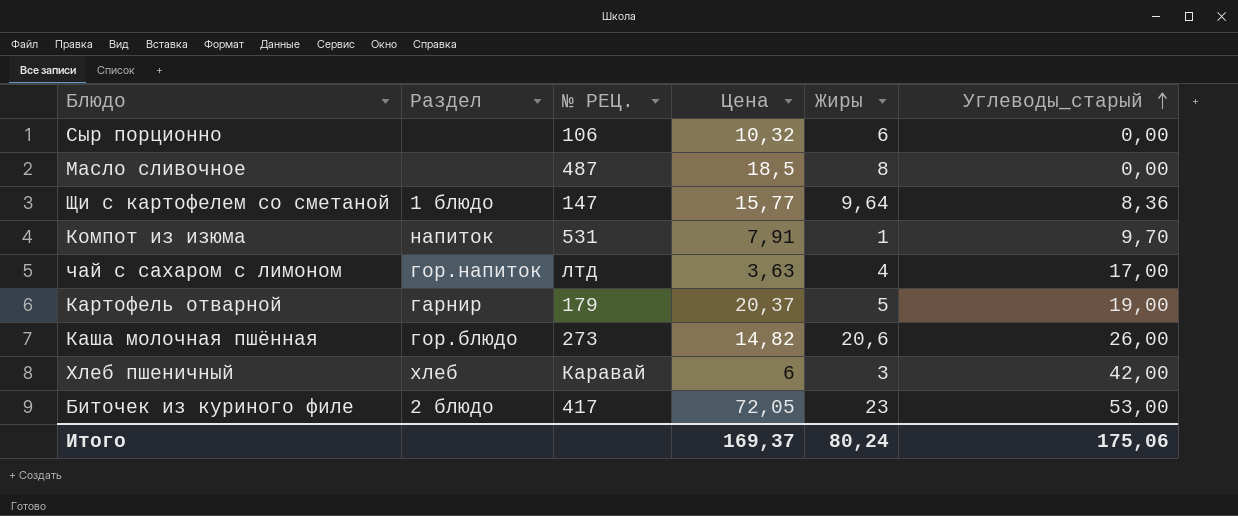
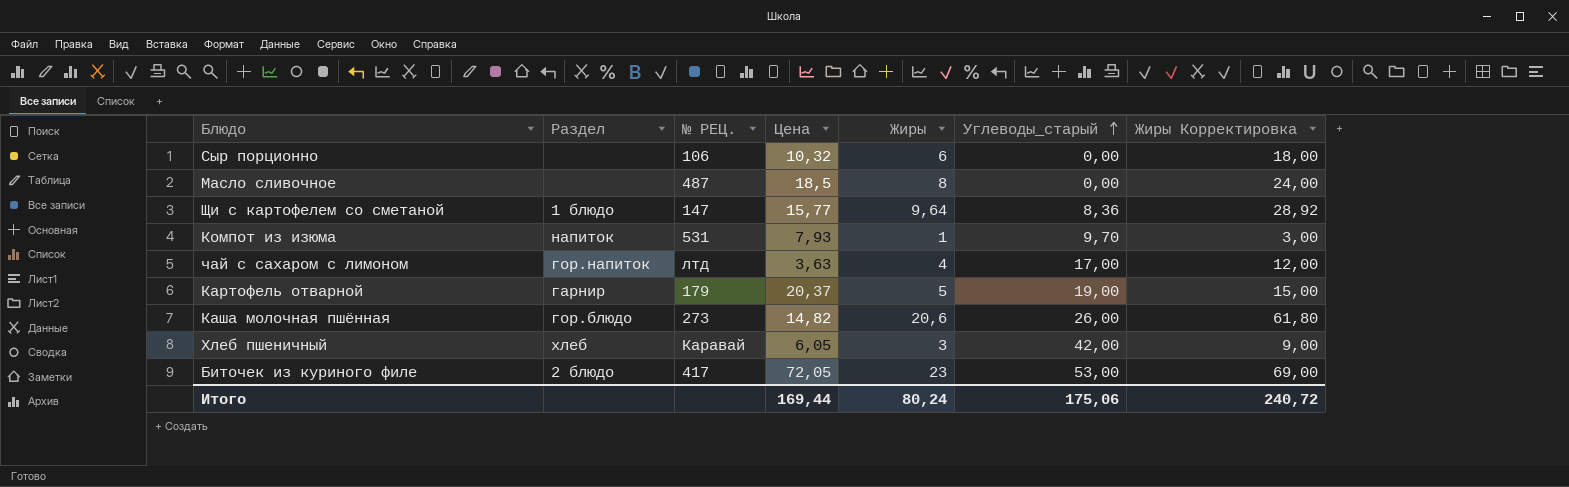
column Жиры Корректировка | formula: none -> [Жиры] * 3
Компот из изюма | Цена: 7,91 -> 7,93
Хлеб пшеничный | Цена: 6 -> 6,05
Итого | Цена: 169,37 -> 169,44

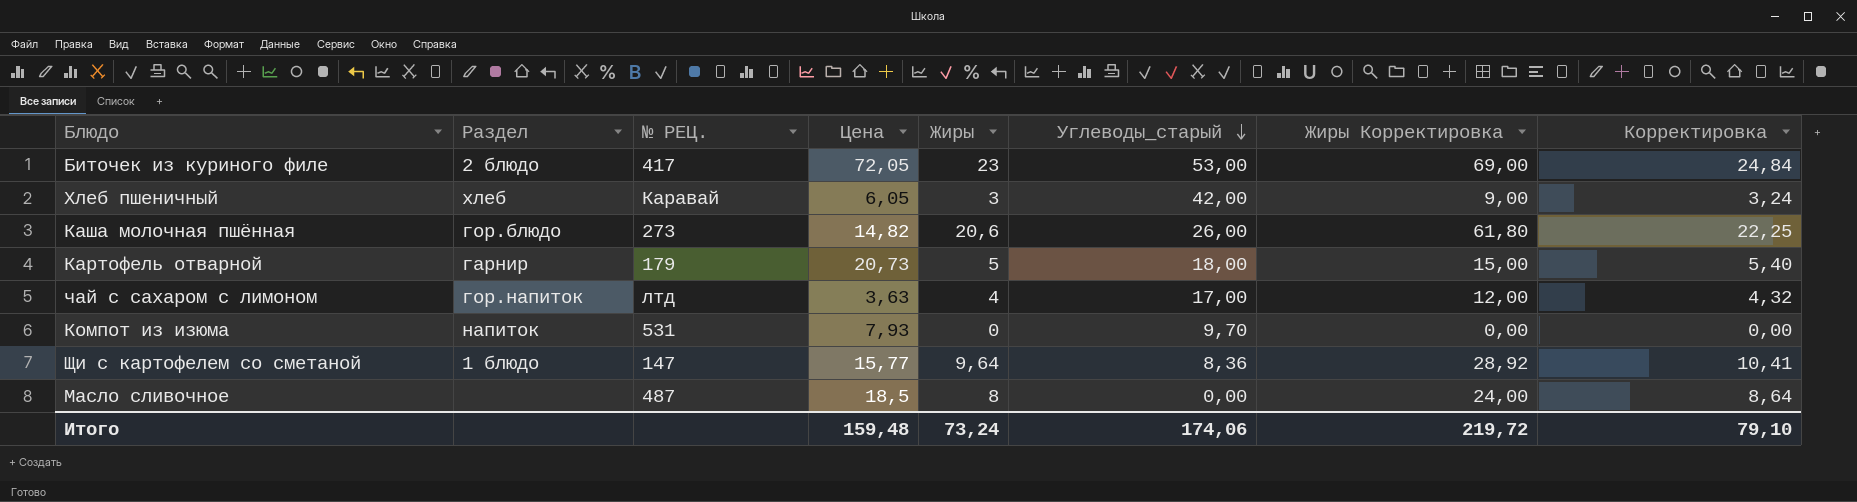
row order: Углеводы_старый ascending -> Углеводы_старый descending
column Корректировка | formula: none -> [Жиры] * 1,08
row Сыр порционно: none | 106 | 10,32 | 6 | 0,00 | 18,00 -> none
Картофель отварной | Цена: 20,37 -> 20,73
Картофель отварной | Углеводы_старый: 19,00 -> 18,00
Компот из изюма | Жиры: 1 -> 0
Компот из изюма | Жиры Корректировка: 3,00 -> 0,00
Итого | Цена: 169,44 -> 159,48
Итого | Жиры: 80,24 -> 73,24
Итого | Углеводы_старый: 175,06 -> 174,06
Итого | Жиры Корректировка: 240,72 -> 219,72

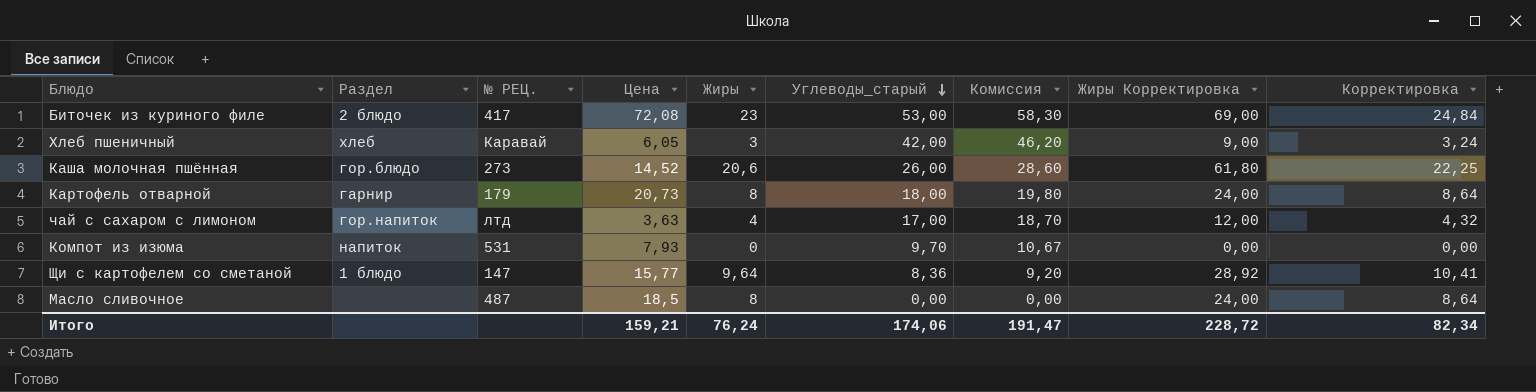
column Комиссия | formula: none -> [Углеводы_старый] * 1,1
Биточек из куриного филе | Цена: 72,05 -> 72,08
Каша молочная пшённая | Цена: 14,82 -> 14,52
Картофель отварной | Жиры: 5 -> 8
Картофель отварной | Жиры Корректировка: 15,00 -> 24,00
Картофель отварной | Корректировка: 5,40 -> 8,64
Итого | Цена: 159,48 -> 159,21
Итого | Жиры: 73,24 -> 76,24
Итого | Жиры Корректировка: 219,72 -> 228,72
Итого | Корректировка: 79,10 -> 82,34

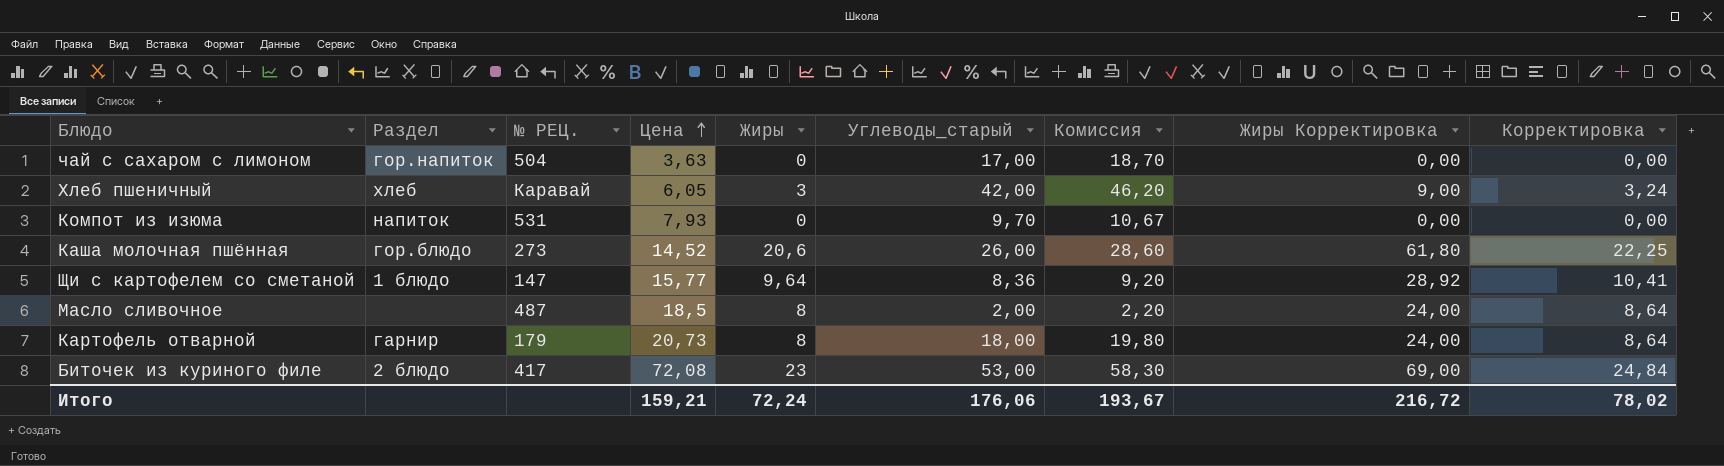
row order: Углеводы_старый descending -> Цена ascending
чай с сахаром с лимоном | № РЕЦ.: лтд -> 504
чай с сахаром с лимоном | Жиры: 4 -> 0
чай с сахаром с лимоном | Жиры Корректировка: 12,00 -> 0,00
чай с сахаром с лимоном | Корректировка: 4,32 -> 0,00
Масло сливочное | Углеводы_старый: 0,00 -> 2,00
Масло сливочное | Комиссия: 0,00 -> 2,20
Итого | Жиры: 76,24 -> 72,24
Итого | Углеводы_старый: 174,06 -> 176,06
Итого | Комиссия: 191,47 -> 193,67
Итого | Жиры Корректировка: 228,72 -> 216,72
Итого | Корректировка: 82,34 -> 78,02

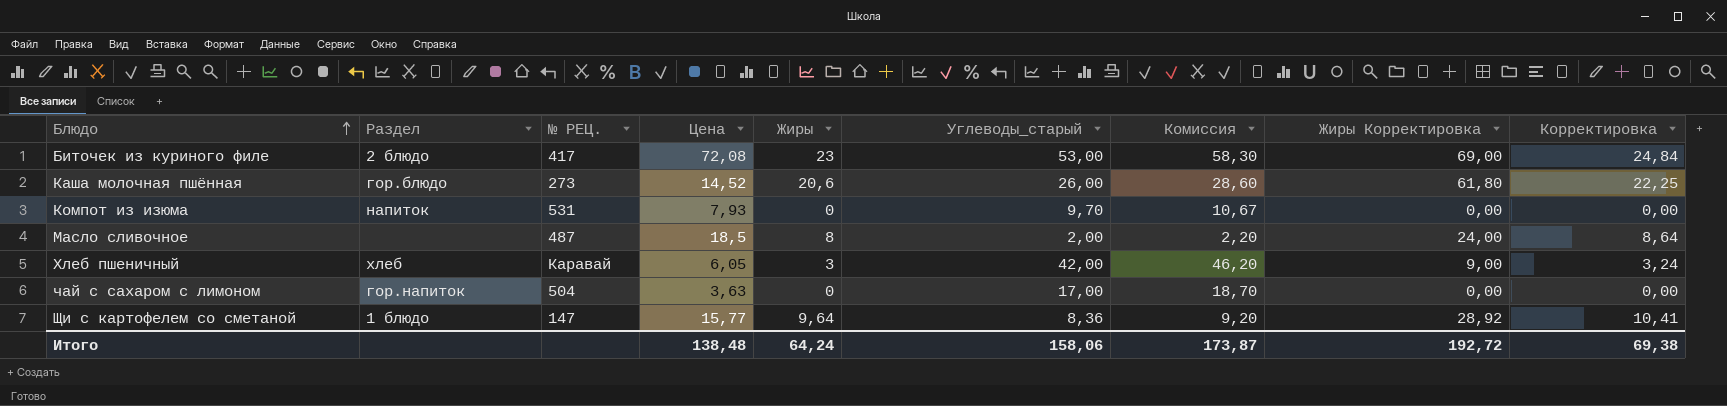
row order: Цена ascending -> Блюдо ascending
row Картофель отварной: гарнир | 179 | 20,73 | 8 | 18,00 | 19,80 | 24,00 | 8,64 -> none
Итого | Цена: 159,21 -> 138,48
Итого | Жиры: 72,24 -> 64,24
Итого | Углеводы_старый: 176,06 -> 158,06
Итого | Комиссия: 193,67 -> 173,87
Итого | Жиры Корректировка: 216,72 -> 192,72
Итого | Корректировка: 78,02 -> 69,38

